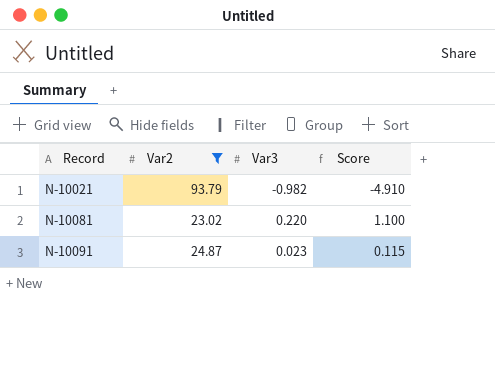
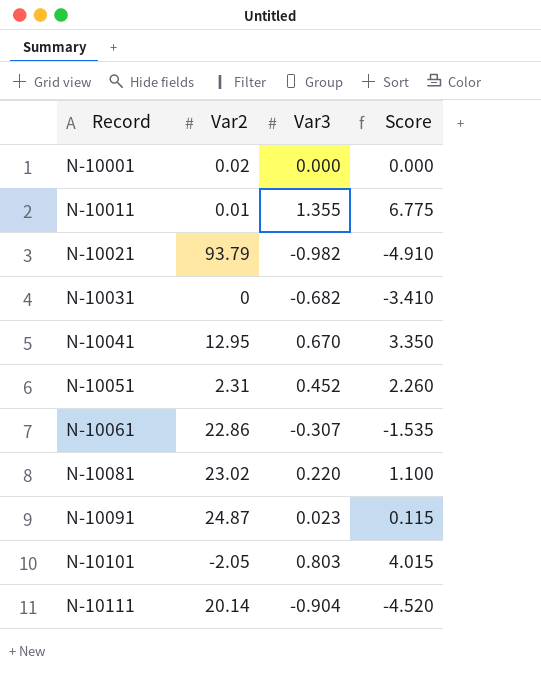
filter: Var2 >= 23.02 -> none

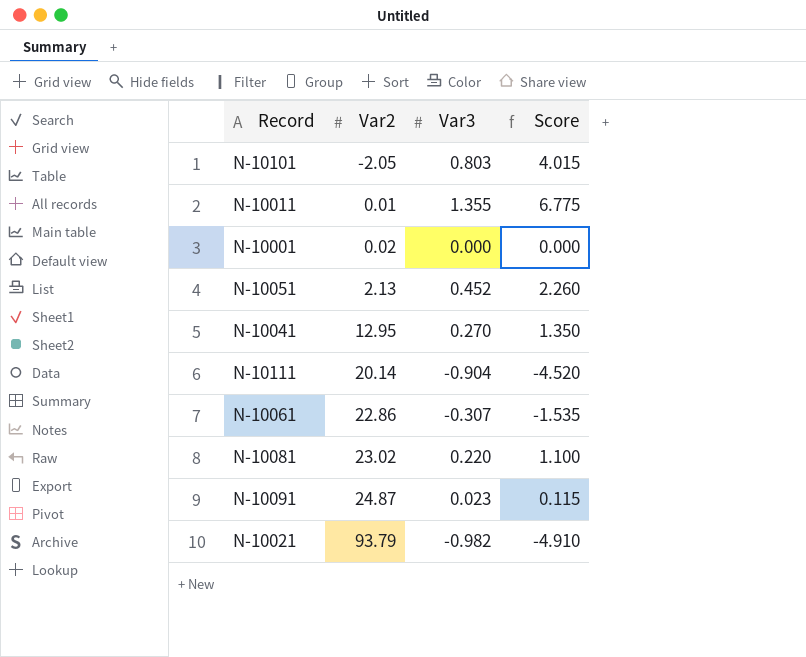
row order: Record ascending -> Var2 ascending
row N-10031: 0 | -0.682 | -3.410 -> none
N-10051 | Var2: 2.31 -> 2.13
N-10041 | Var3: 0.670 -> 0.270
N-10041 | Score: 3.350 -> 1.350

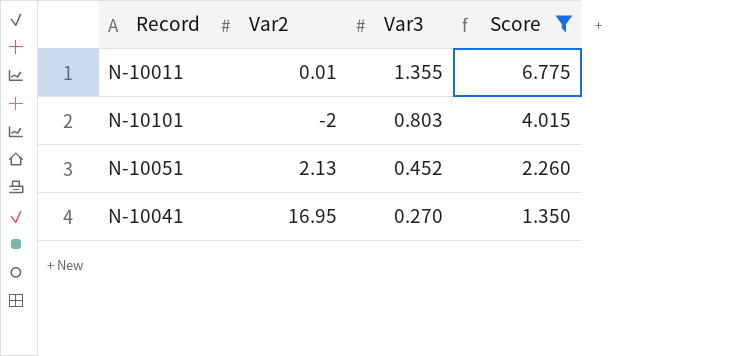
filter: none -> Score >= 1.350
row order: Var2 ascending -> Var3 descending
N-10101 | Var2: -2.05 -> -2
N-10041 | Var2: 12.95 -> 16.95

